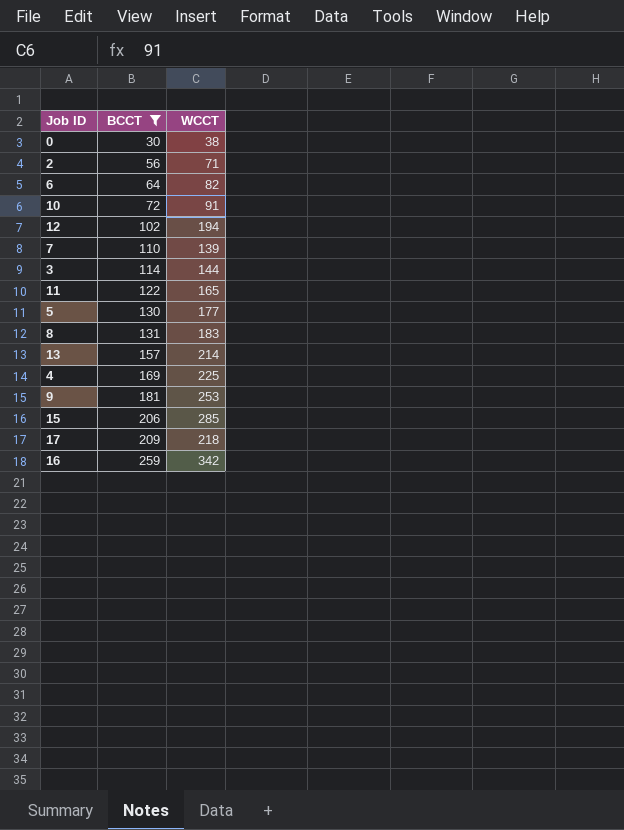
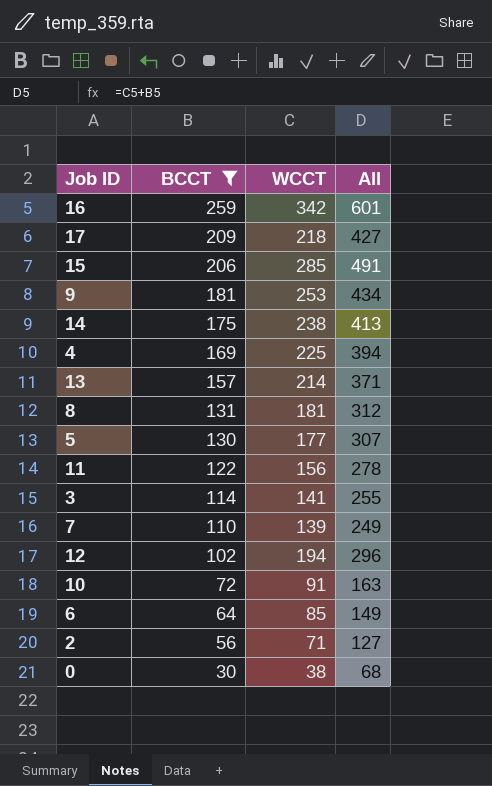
row order: BCCT ascending -> BCCT descending
column All | formula: none -> [BCCT] + [WCCT]
row 14: none -> 175 | 238 | 413
8 | WCCT: 183 -> 181
11 | WCCT: 165 -> 156
3 | WCCT: 144 -> 141
6 | WCCT: 82 -> 85

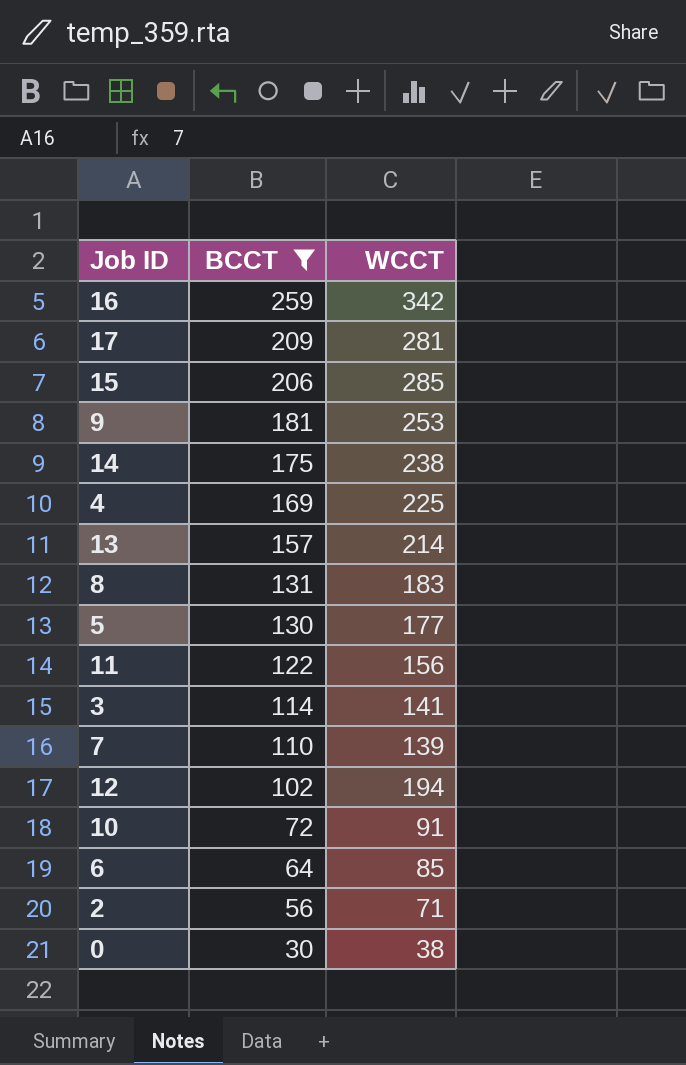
column All | formula: [BCCT] + [WCCT] -> none
17 | WCCT: 218 -> 281
8 | WCCT: 181 -> 183

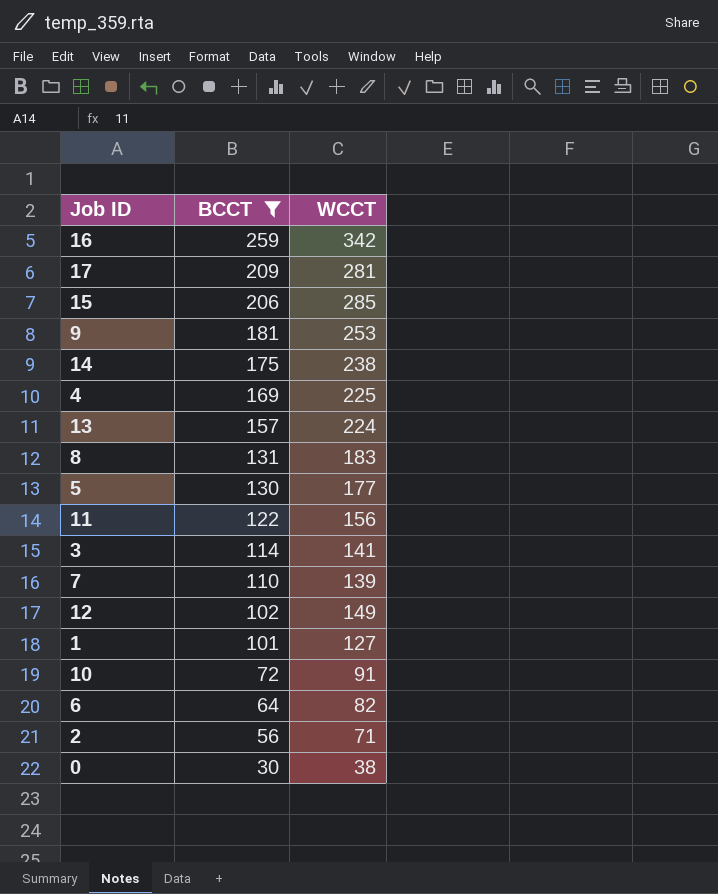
13 | WCCT: 214 -> 224
12 | WCCT: 194 -> 149
row 1: none -> 101 | 127
6 | WCCT: 85 -> 82

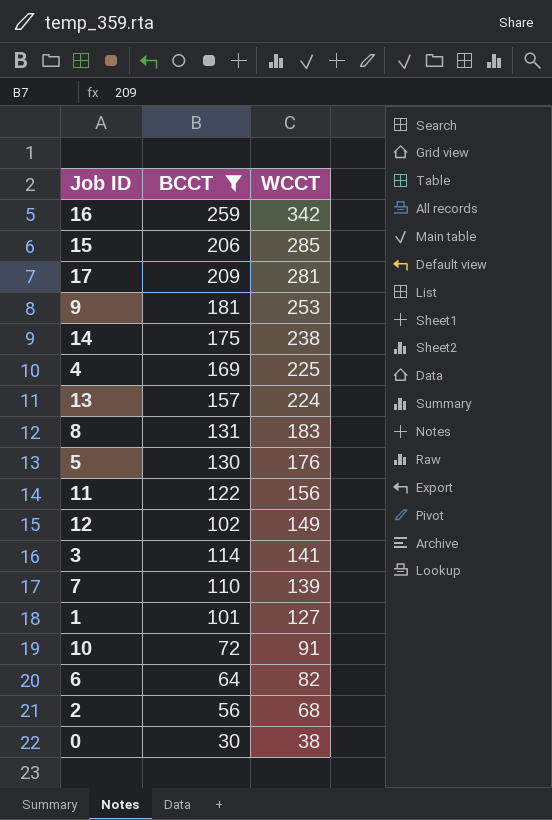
row order: BCCT descending -> WCCT descending
5 | WCCT: 177 -> 176
2 | WCCT: 71 -> 68

